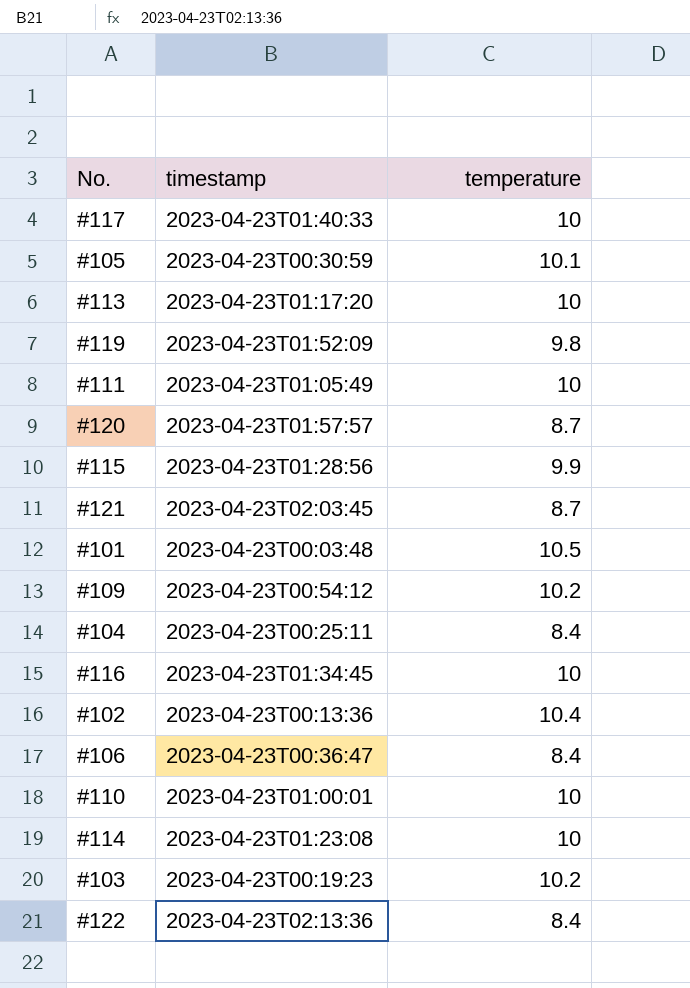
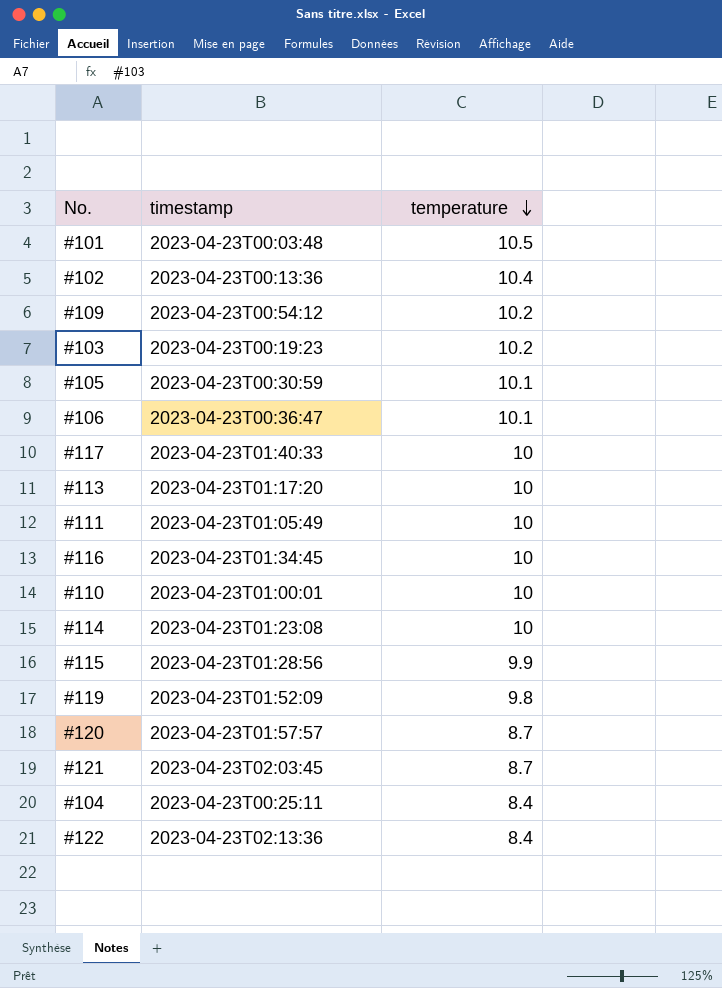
row order: none -> temperature descending
#106 | temperature: 8.4 -> 10.1

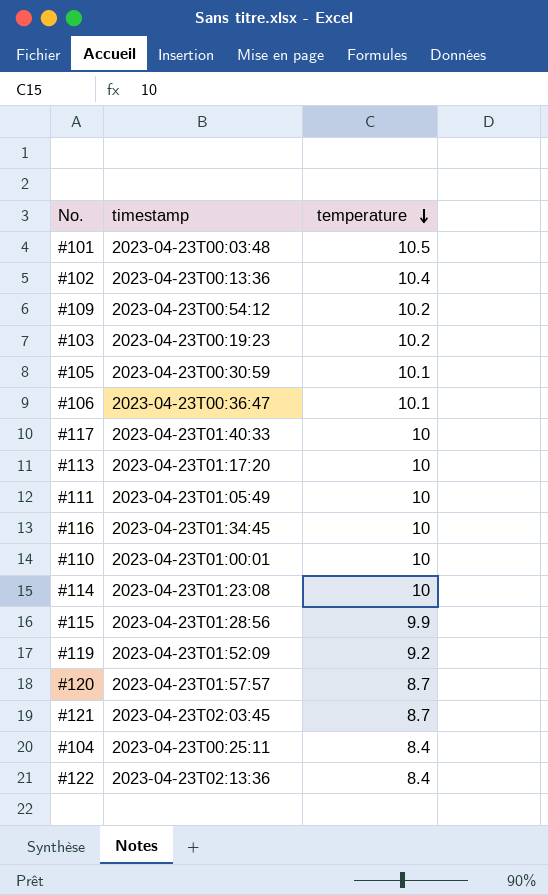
#119 | temperature: 9.8 -> 9.2

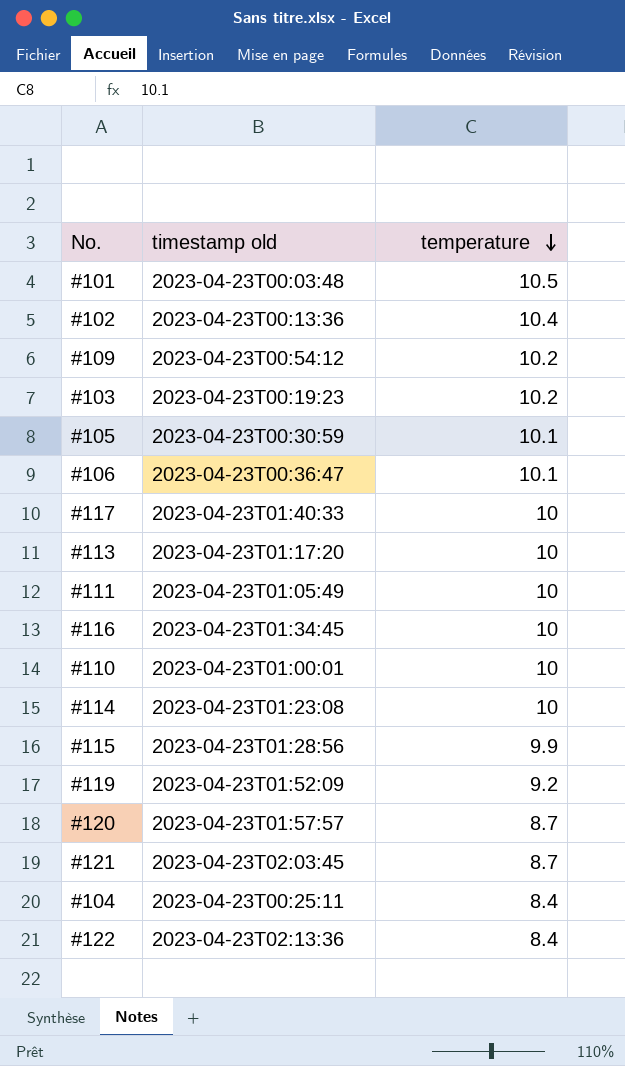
column name: timestamp -> timestamp old

